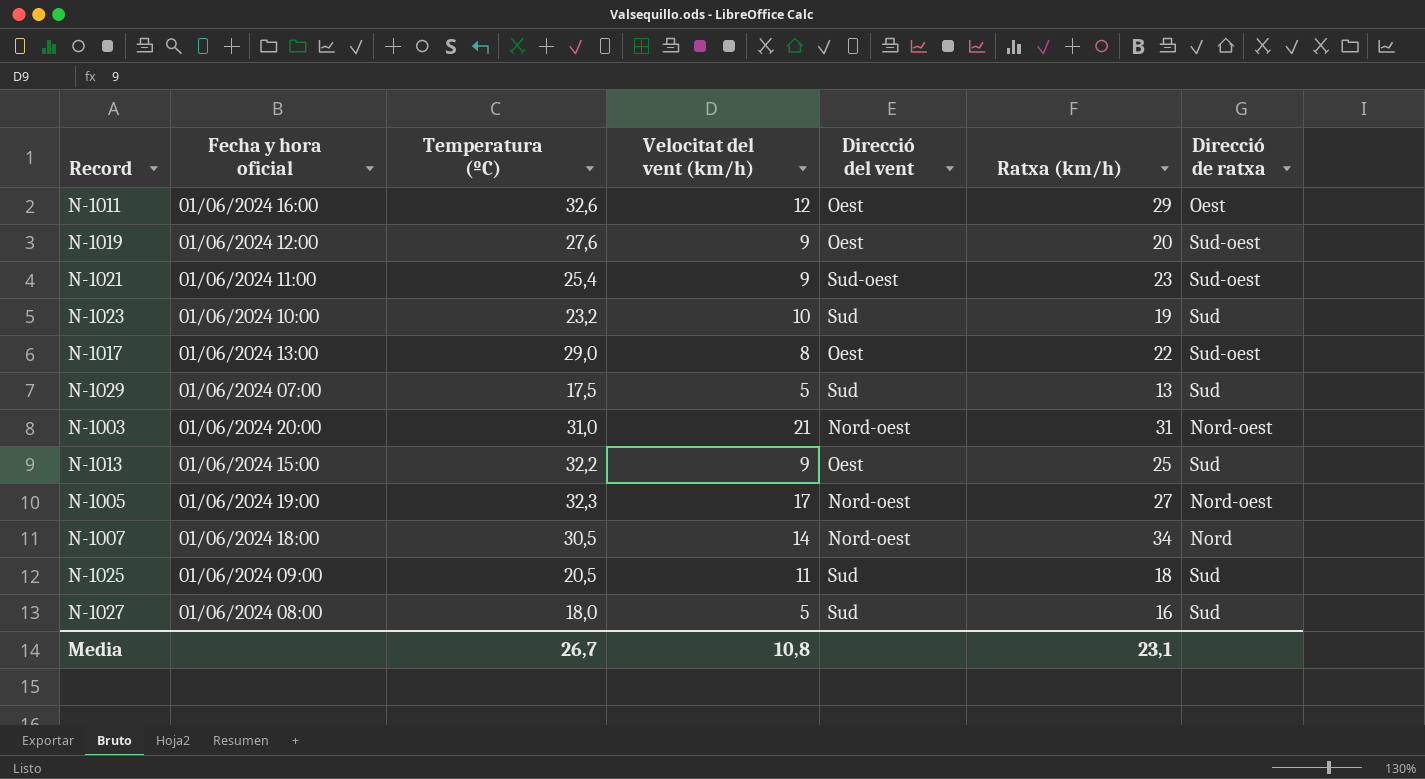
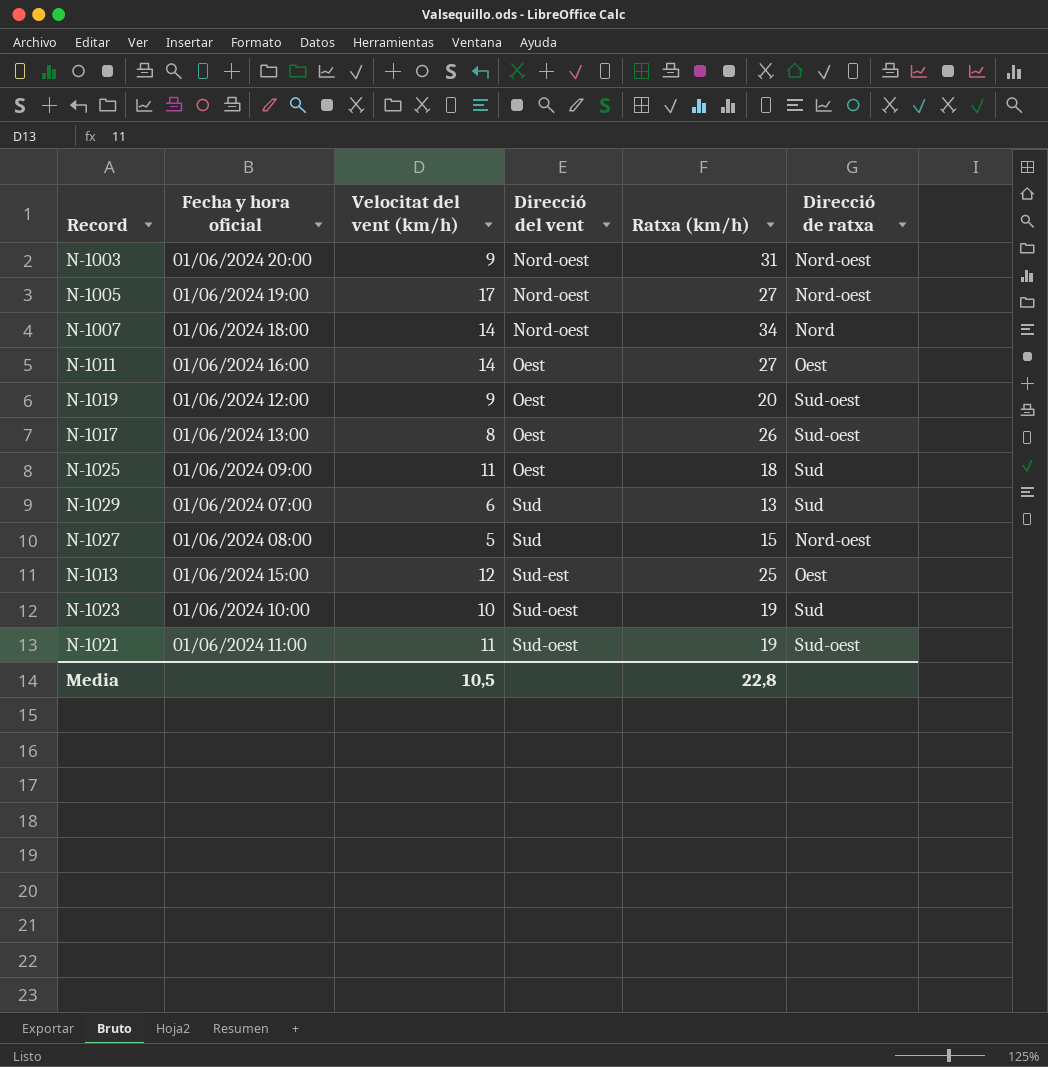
row order: none -> Direcció del vent ascending
column Temperatura (ºC) | position: 3 -> none
N-1003 | Velocitat del vent (km/h): 21 -> 9
N-1011 | Velocitat del vent (km/h): 12 -> 14
N-1011 | Ratxa (km/h): 29 -> 27
N-1017 | Ratxa (km/h): 22 -> 26
N-1025 | Direcció del vent: Sud -> Oest
N-1029 | Velocitat del vent (km/h): 5 -> 6
N-1027 | Ratxa (km/h): 16 -> 15
N-1027 | Direcció de ratxa: Sud -> Nord-oest
N-1013 | Velocitat del vent (km/h): 9 -> 12
N-1013 | Direcció del vent: Oest -> Sud-est
N-1013 | Direcció de ratxa: Sud -> Oest
N-1023 | Direcció del vent: Sud -> Sud-oest
N-1021 | Velocitat del vent (km/h): 9 -> 11
N-1021 | Ratxa (km/h): 23 -> 19
Media | Velocitat del vent (km/h): 10,8 -> 10,5
Media | Ratxa (km/h): 23,1 -> 22,8

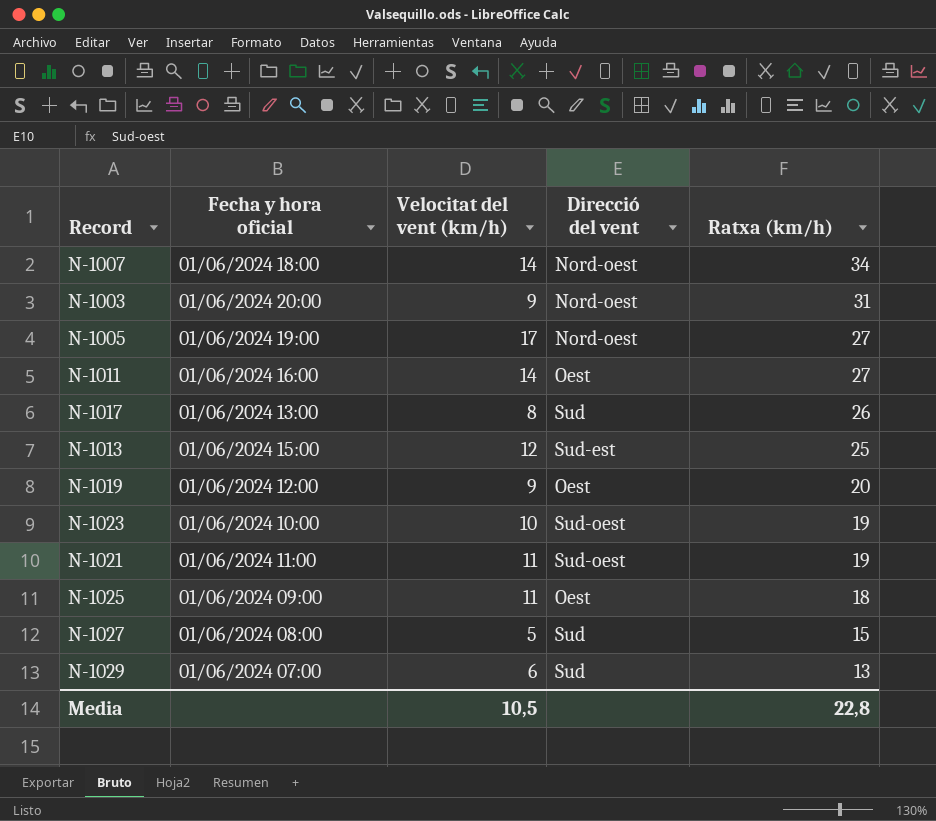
row order: Direcció del vent ascending -> Ratxa (km/h) descending
column Direcció de ratxa | position: 6 -> none
N-1017 | Direcció del vent: Oest -> Sud

